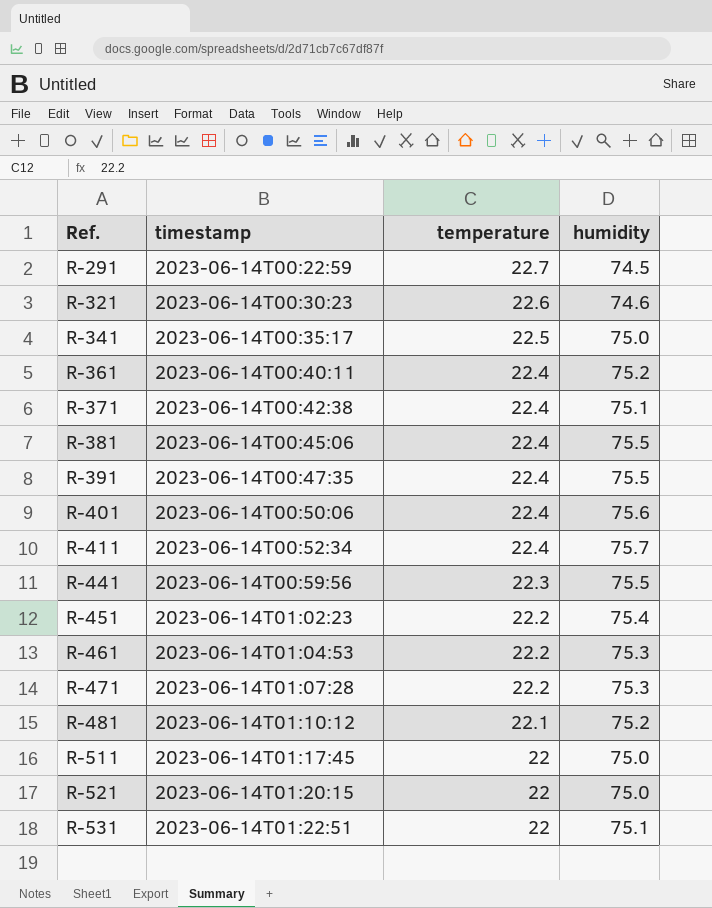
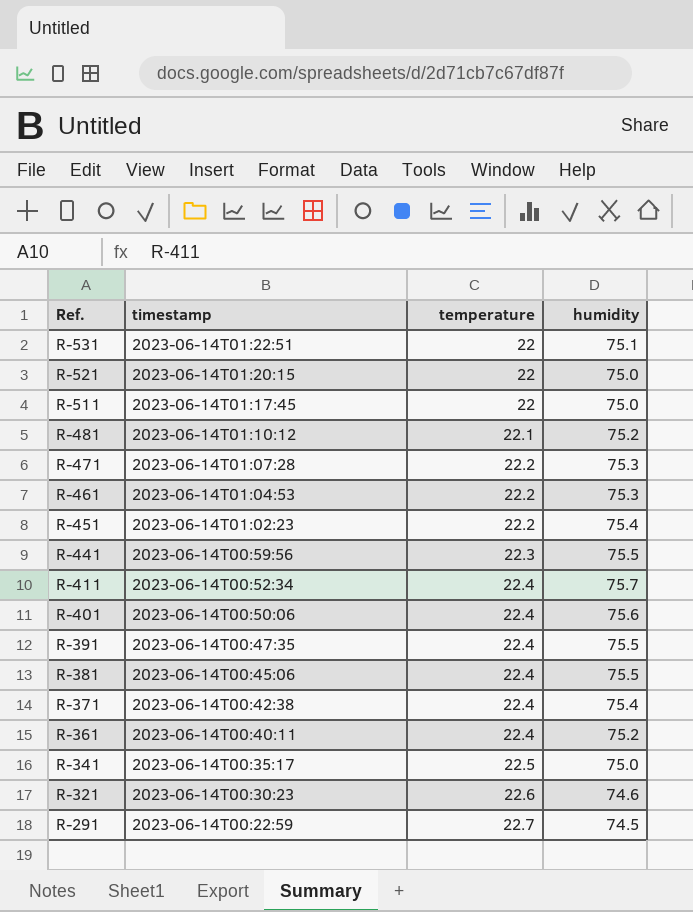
row order: Ref. ascending -> Ref. descending
R-371 | humidity: 75.1 -> 75.4

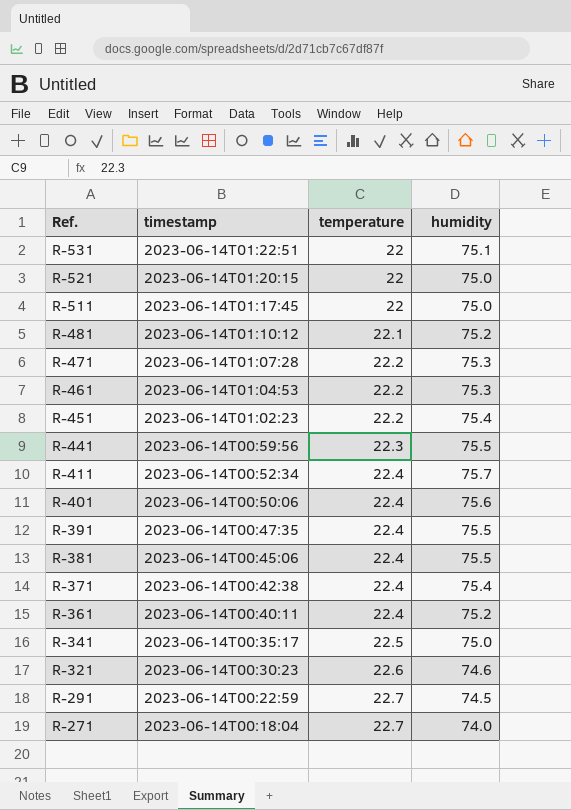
row R-271: none -> 2023-06-14T00:18:04 | 22.7 | 74.0

